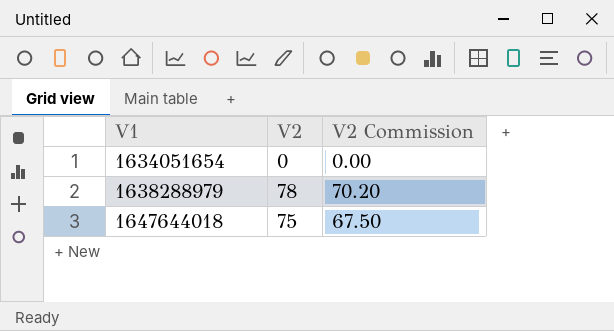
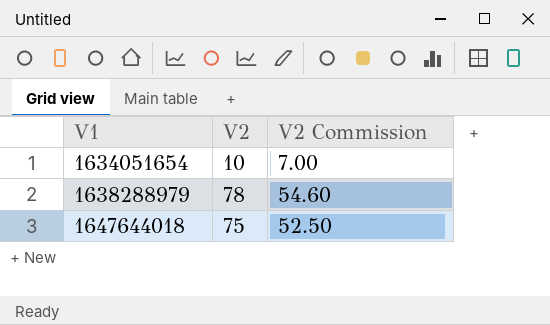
column V2 Commission | formula: [V2] * 0.9 -> [V2] * 0.7
1634051654 | V2: 0 -> 10

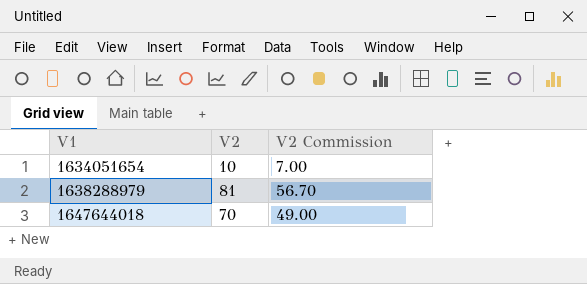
1638288979 | V2: 78 -> 81
1638288979 | V2 Commission: 54.60 -> 56.70
1647644018 | V2: 75 -> 70
1647644018 | V2 Commission: 52.50 -> 49.00

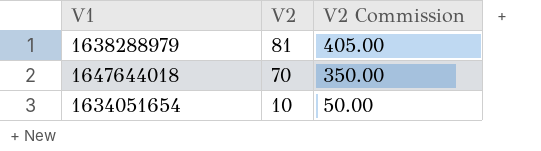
row order: V1 ascending -> V2 descending
column V2 Commission | formula: [V2] * 0.7 -> [V2] * 5

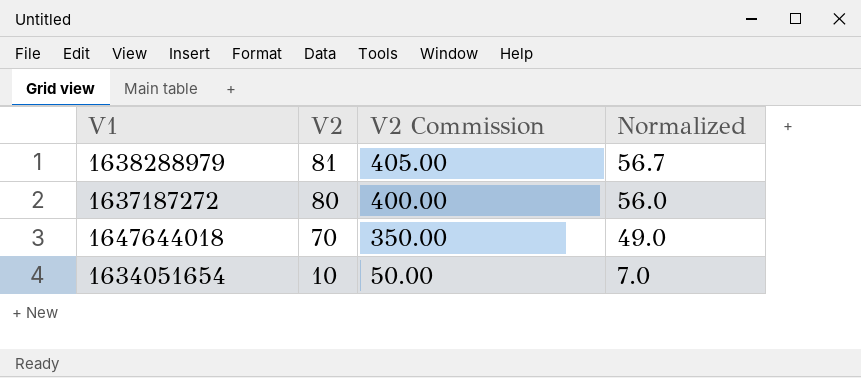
column Normalized | formula: none -> [V2] * 0.7
row 1637187272: none -> 80 | 400.00 | 56.0

